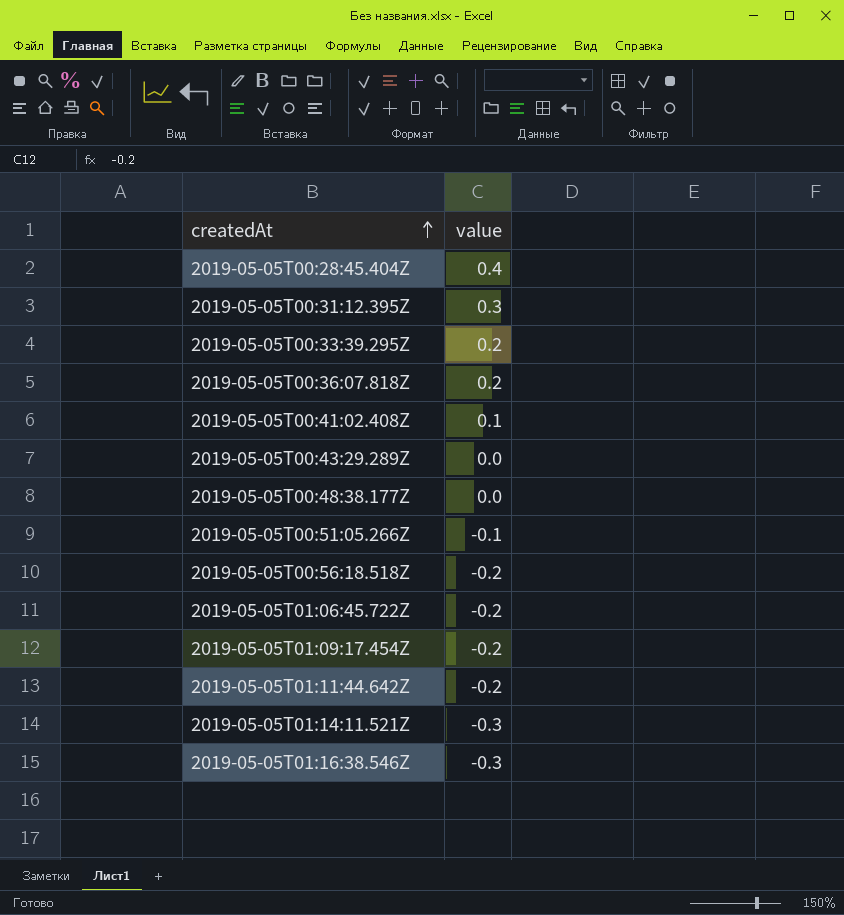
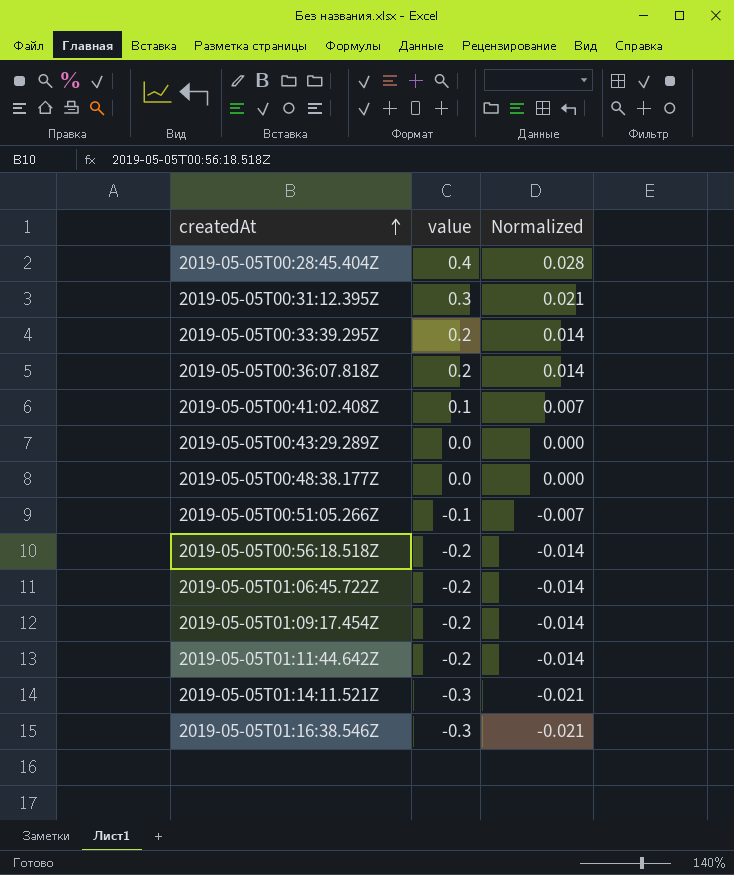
column Normalized | formula: none -> [value] * 0.07

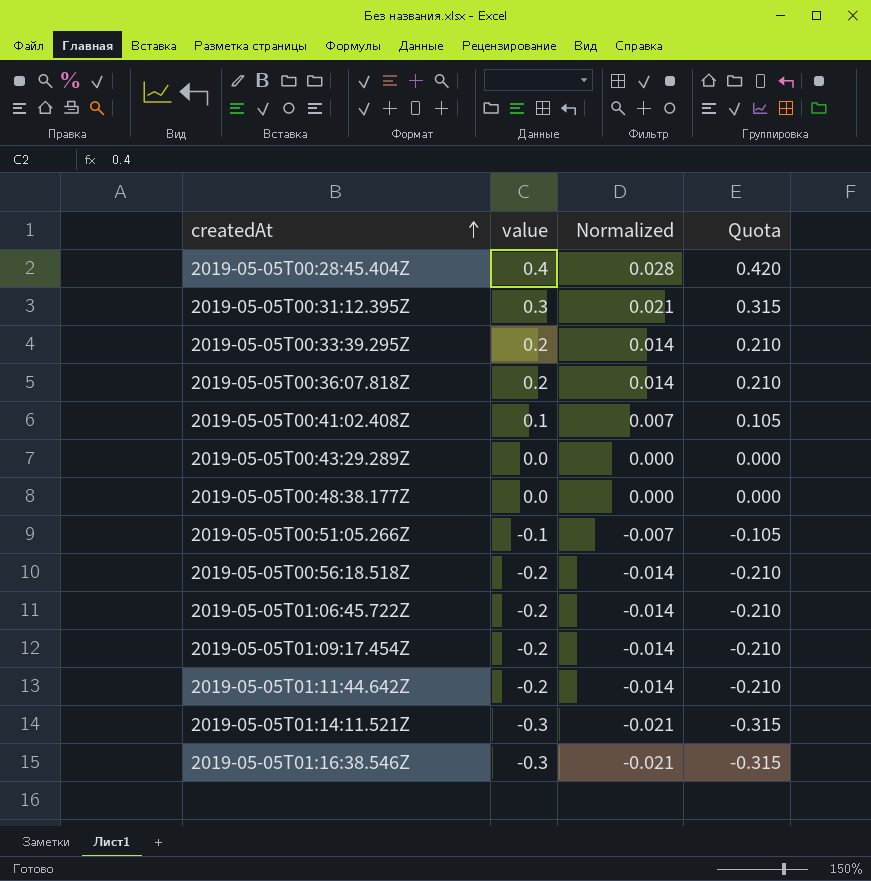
column Quota | formula: none -> [value] * 1.05

